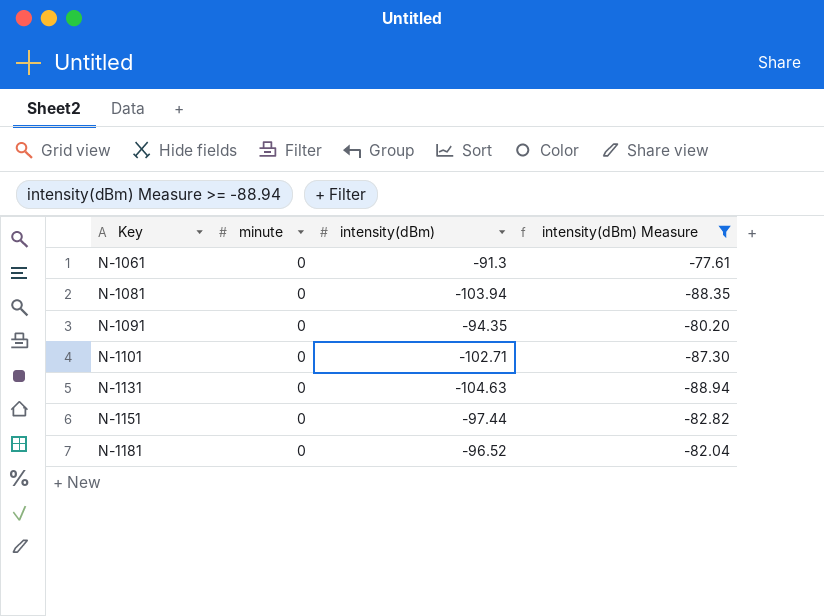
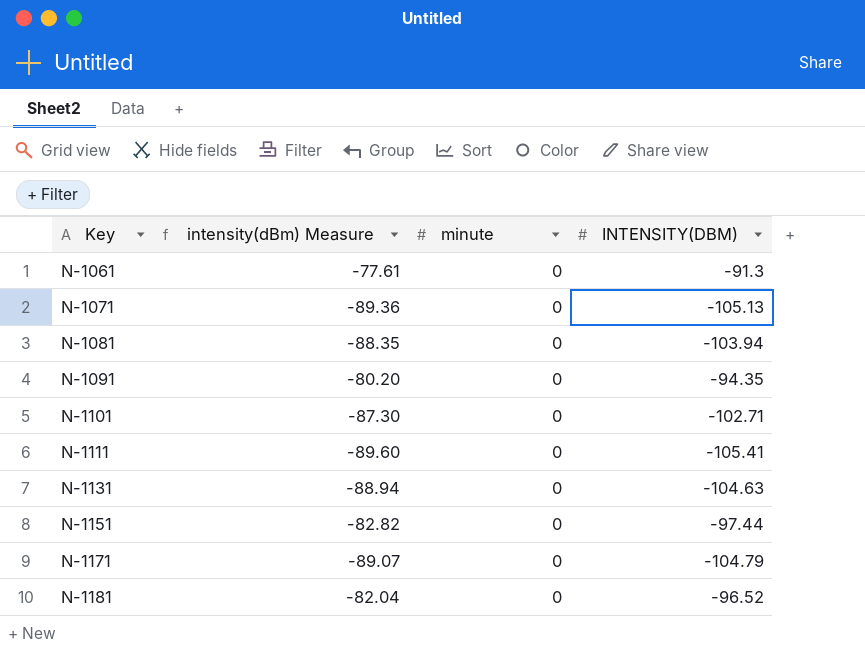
filter: intensity(dBm) Measure >= -88.94 -> none
column intensity(dBm) Measure | position: 4 -> 2
column name: intensity(dBm) -> INTENSITY(DBM)

